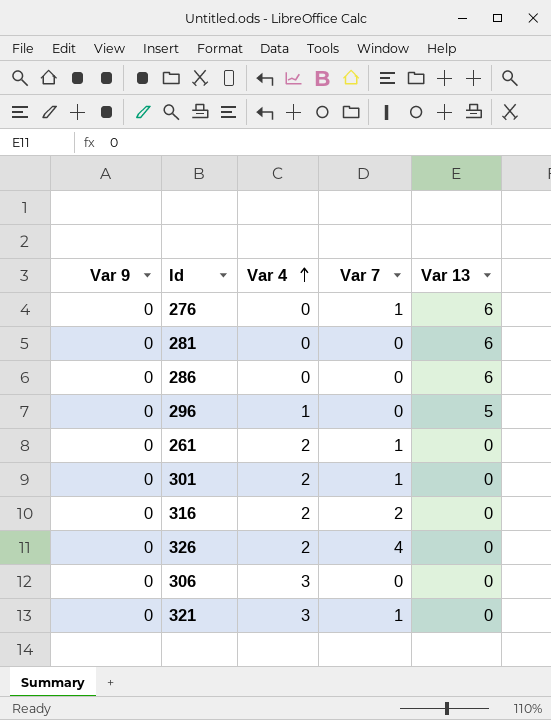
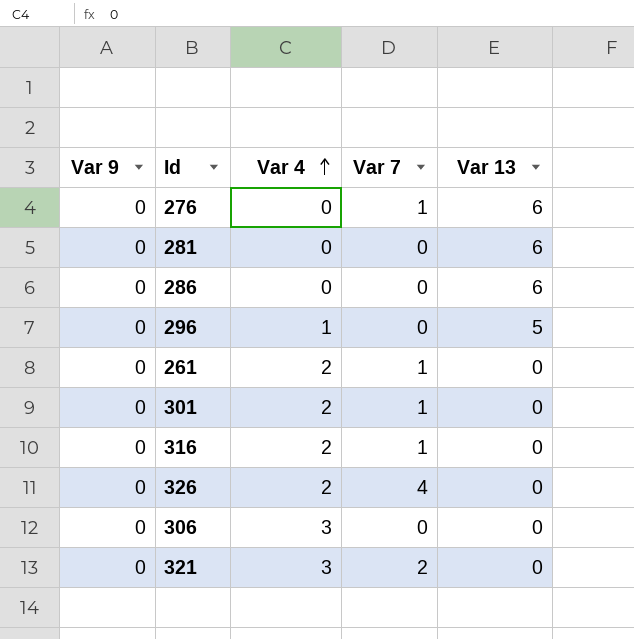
316 | Var 7: 2 -> 1
321 | Var 7: 1 -> 2

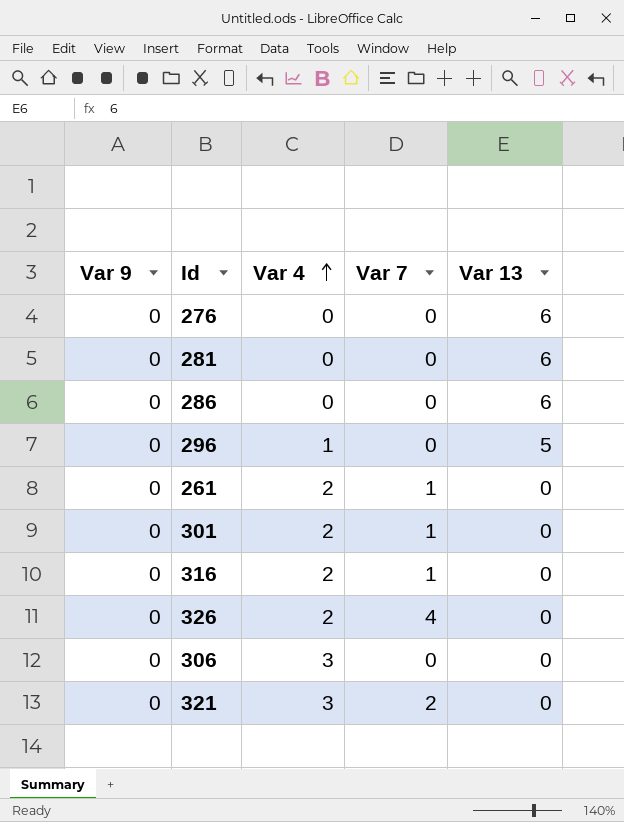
276 | Var 7: 1 -> 0

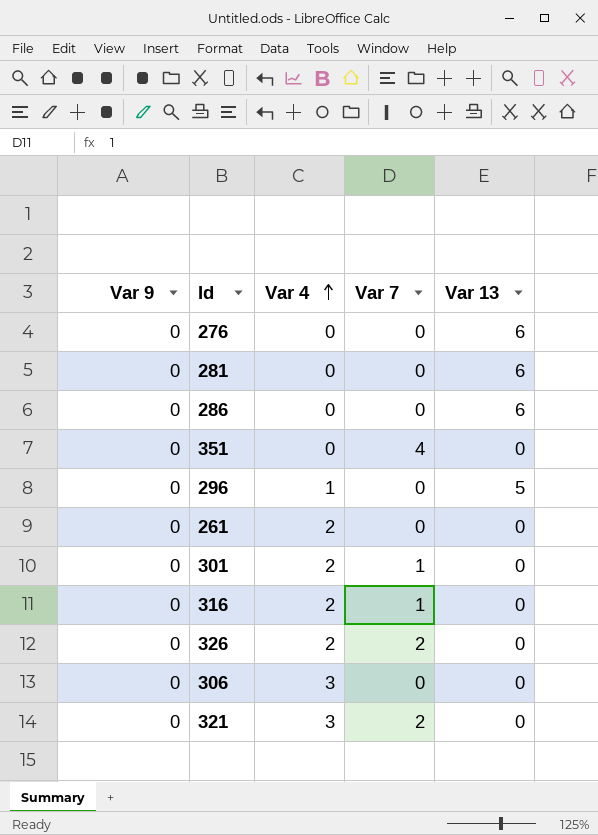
row 351: none -> 0 | 0 | 4 | 0
261 | Var 7: 1 -> 0
326 | Var 7: 4 -> 2

